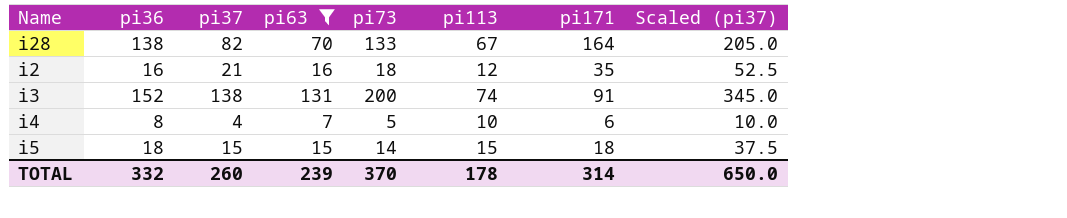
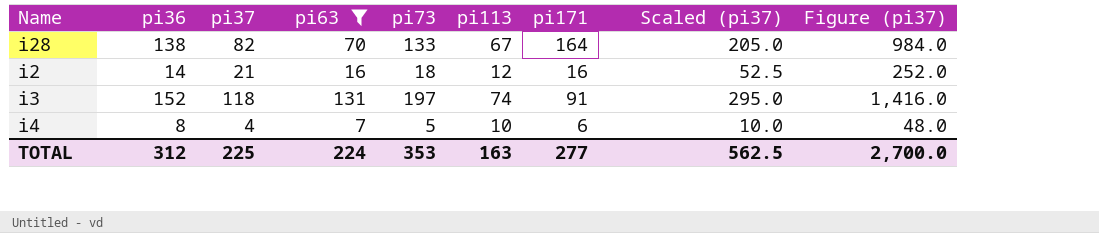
column Figure (pi37) | formula: none -> [pi37] * 12
row i5: 18 | 15 | 15 | 14 | 15 | 18 | 37.5 -> none
i2 | pi36: 16 -> 14
i2 | pi171: 35 -> 16
i3 | pi37: 138 -> 118
i3 | pi73: 200 -> 197
i3 | Scaled (pi37): 345.0 -> 295.0
TOTAL | pi36: 332 -> 312
TOTAL | pi37: 260 -> 225
TOTAL | pi63: 239 -> 224
TOTAL | pi73: 370 -> 353
TOTAL | pi113: 178 -> 163
TOTAL | pi171: 314 -> 277
TOTAL | Scaled (pi37): 650.0 -> 562.5

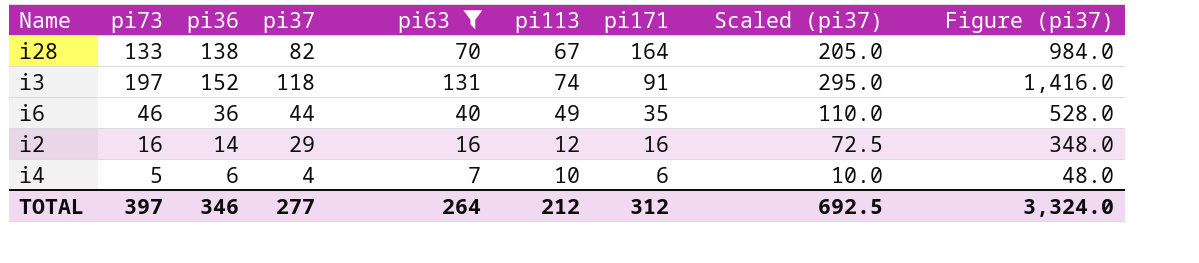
row order: none -> pi171 descending
column pi73 | position: 5 -> 2
row i6: none -> 46 | 36 | 44 | 40 | 49 | 35 | 110.0 | 528.0
i2 | pi73: 18 -> 16
i2 | pi37: 21 -> 29
i2 | Scaled (pi37): 52.5 -> 72.5
i2 | Figure (pi37): 252.0 -> 348.0
i4 | pi36: 8 -> 6
TOTAL | pi73: 353 -> 397
TOTAL | pi36: 312 -> 346
TOTAL | pi37: 225 -> 277
TOTAL | pi63: 224 -> 264
TOTAL | pi113: 163 -> 212
TOTAL | pi171: 277 -> 312
TOTAL | Scaled (pi37): 562.5 -> 692.5
TOTAL | Figure (pi37): 2,700.0 -> 3,324.0

